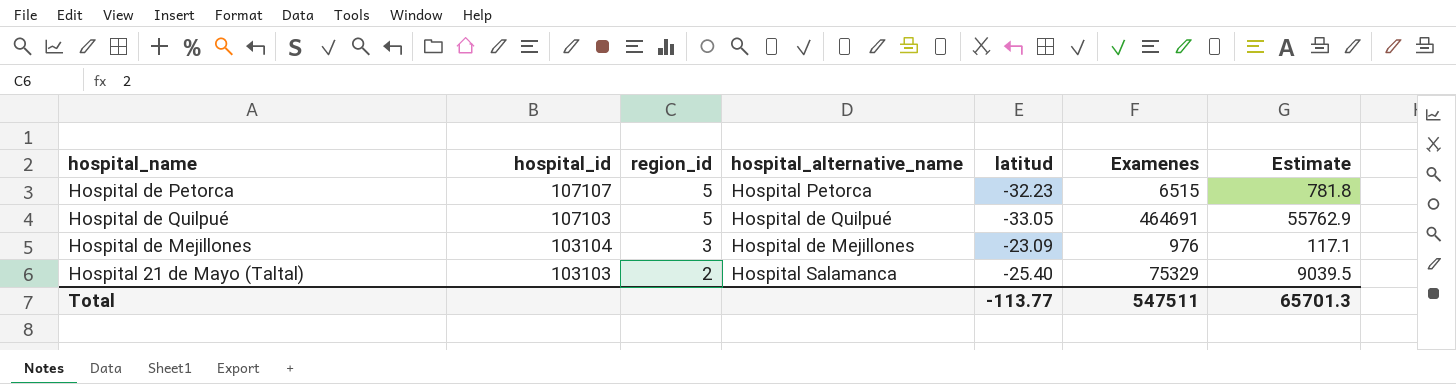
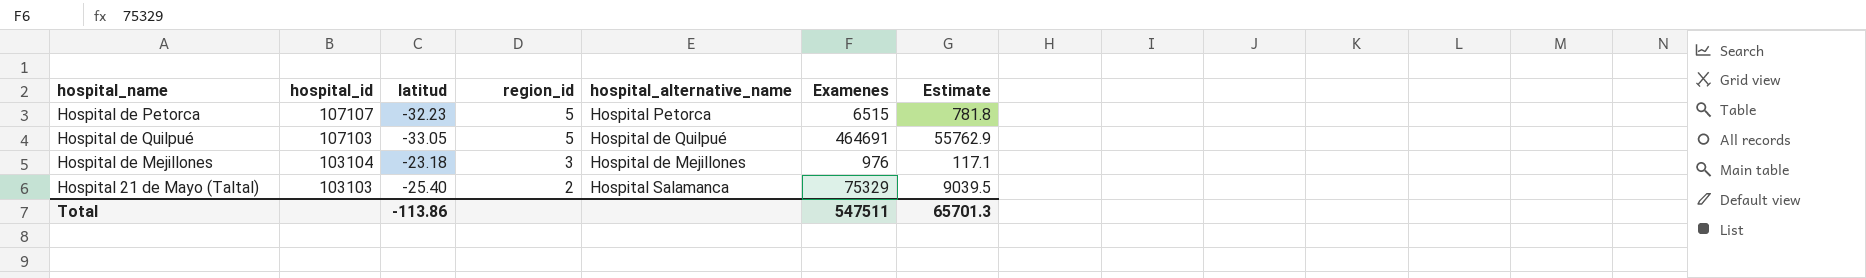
column latitud | position: 5 -> 3
Hospital de Mejillones | latitud: -23.09 -> -23.18
Total | latitud: -113.77 -> -113.86

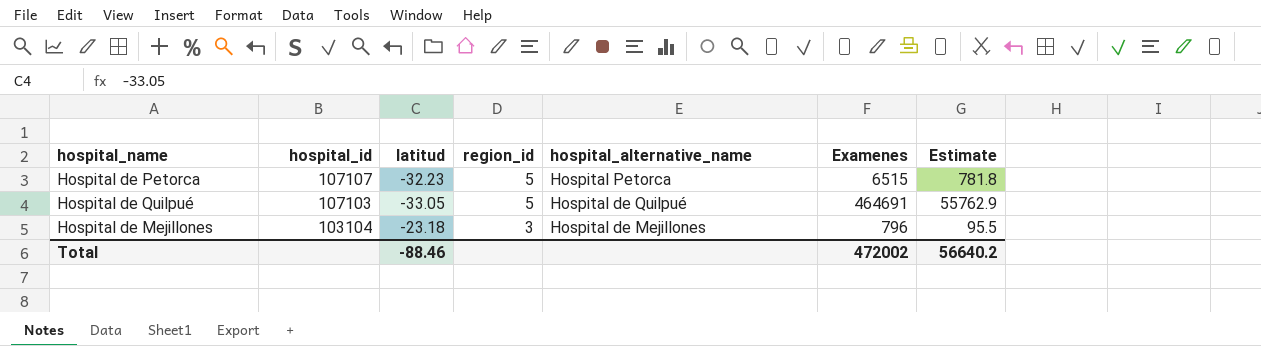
row Hospital 21 de Mayo (Taltal): 103103 | -25.40 | 2 | Hospital Salamanca | 75329 | 9039.5 -> none
Hospital de Mejillones | Examenes: 976 -> 796
Hospital de Mejillones | Estimate: 117.1 -> 95.5
Total | latitud: -113.86 -> -88.46
Total | Examenes: 547511 -> 472002
Total | Estimate: 65701.3 -> 56640.2

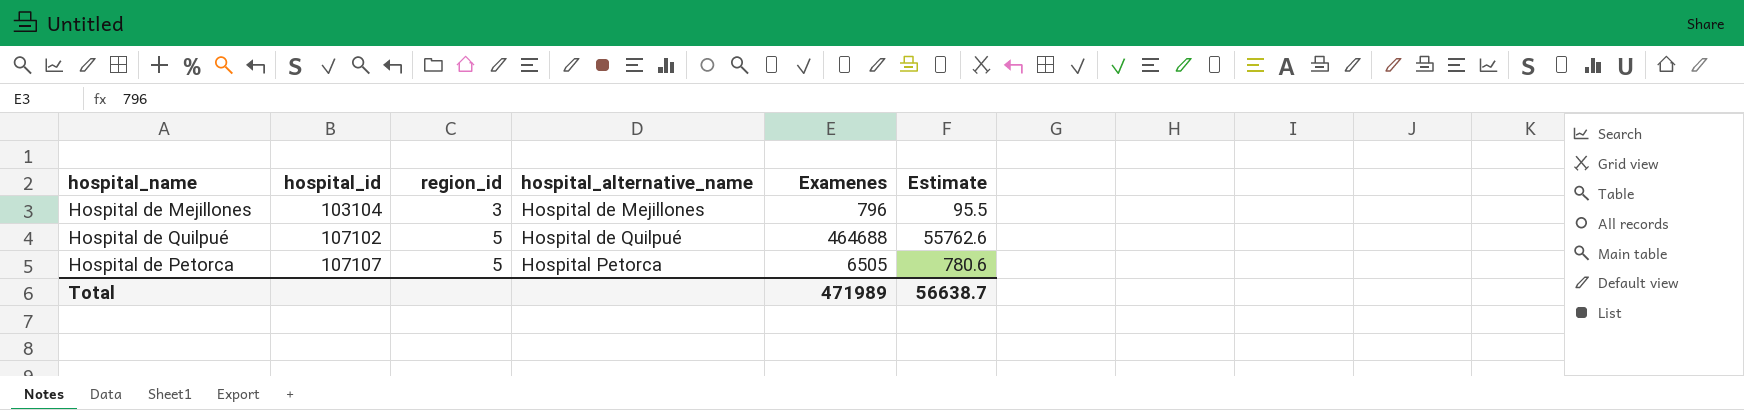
row order: hospital_id descending -> hospital_id ascending
column latitud | position: 3 -> none
Hospital de Quilpué | hospital_id: 107103 -> 107102
Hospital de Quilpué | Examenes: 464691 -> 464688
Hospital de Quilpué | Estimate: 55762.9 -> 55762.6
Hospital de Petorca | Examenes: 6515 -> 6505
Hospital de Petorca | Estimate: 781.8 -> 780.6
Total | Examenes: 472002 -> 471989
Total | Estimate: 56640.2 -> 56638.7

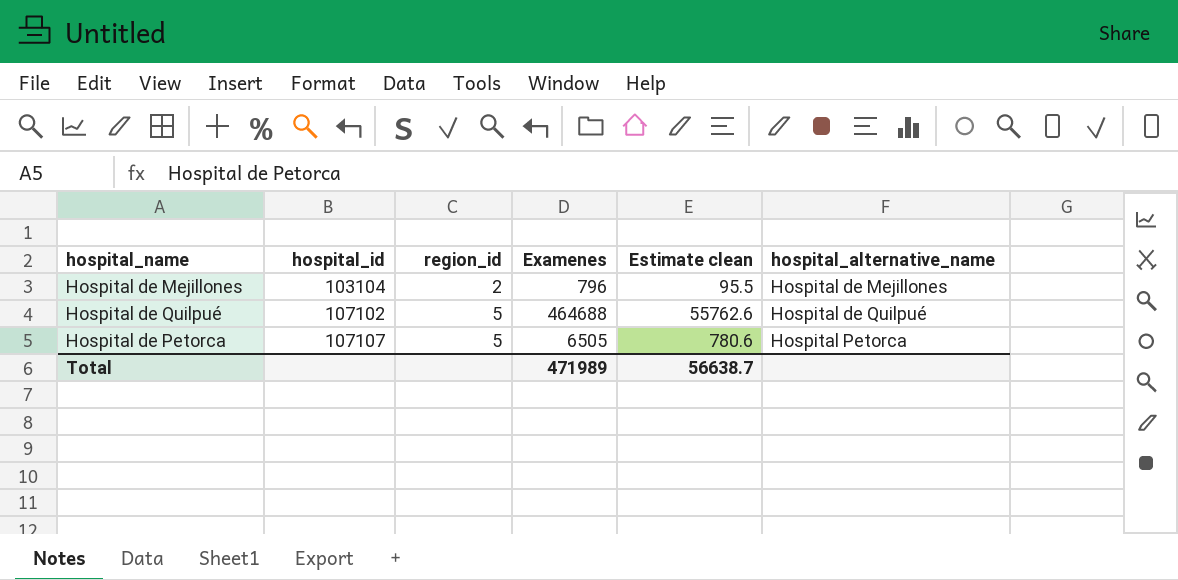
column name: Estimate -> Estimate clean
column hospital_alternative_name | position: 4 -> 6
Hospital de Mejillones | region_id: 3 -> 2

